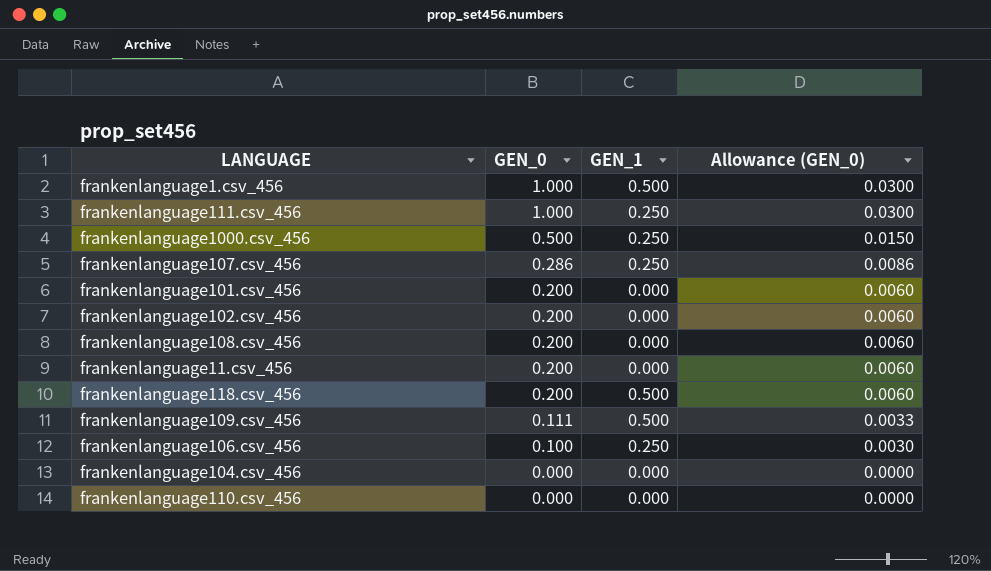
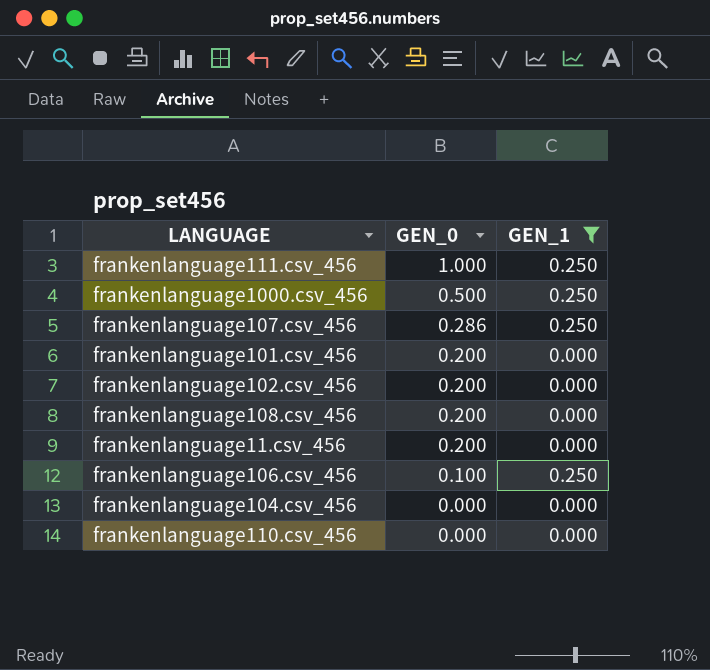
filter: none -> GEN_1 != 0.500
column Allowance (GEN_0) | formula: [GEN_0] * 0.03 -> none

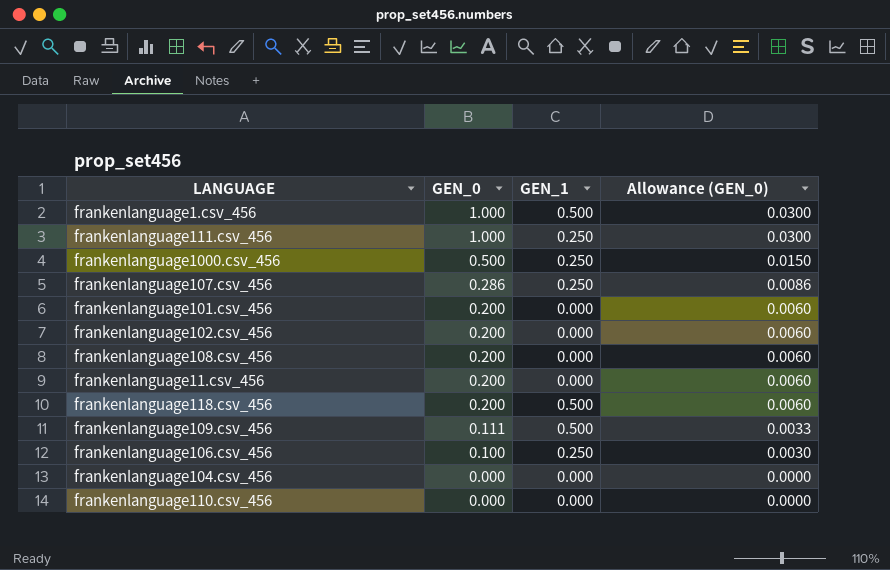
filter: GEN_1 != 0.500 -> none
column Allowance (GEN_0) | formula: none -> [GEN_0] * 0.03

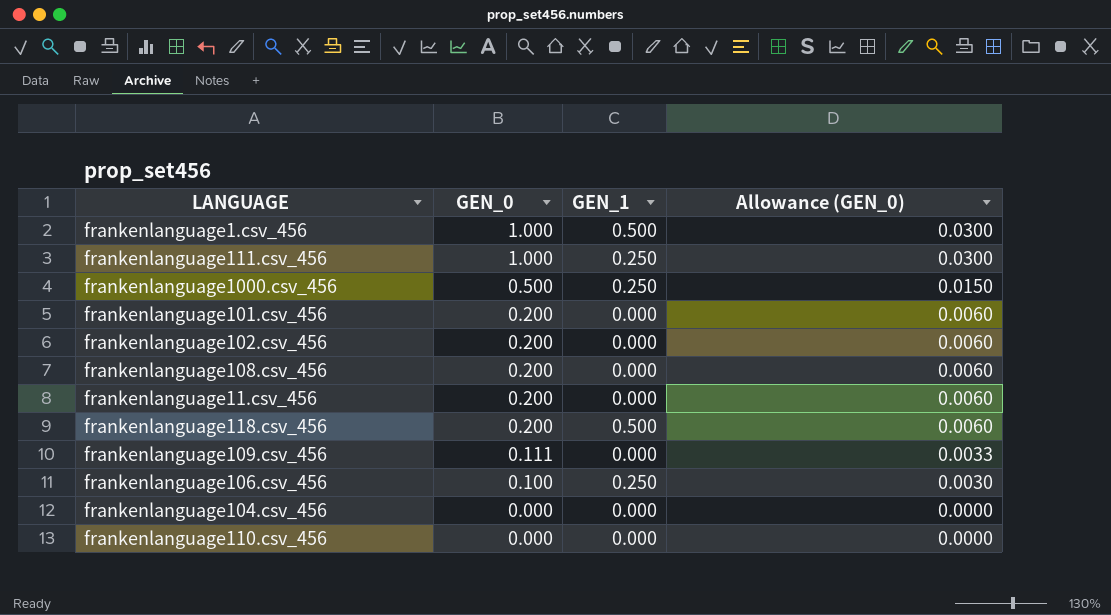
row frankenlanguage107.csv_456: 0.286 | 0.250 | 0.0086 -> none
frankenlanguage109.csv_456 | GEN_1: 0.500 -> 0.000

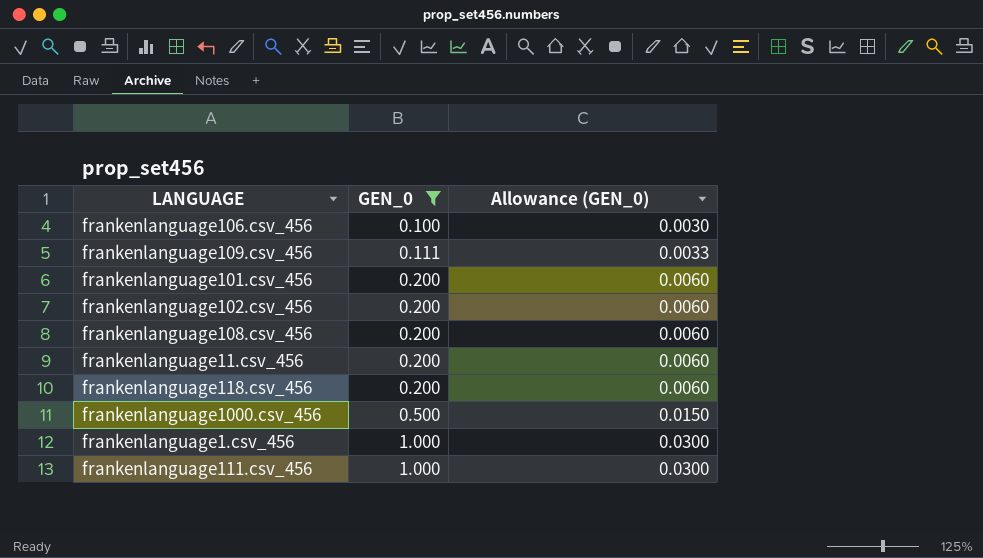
filter: none -> GEN_0 != 0.000
row order: GEN_0 descending -> GEN_0 ascending
column GEN_1 | position: 3 -> none

